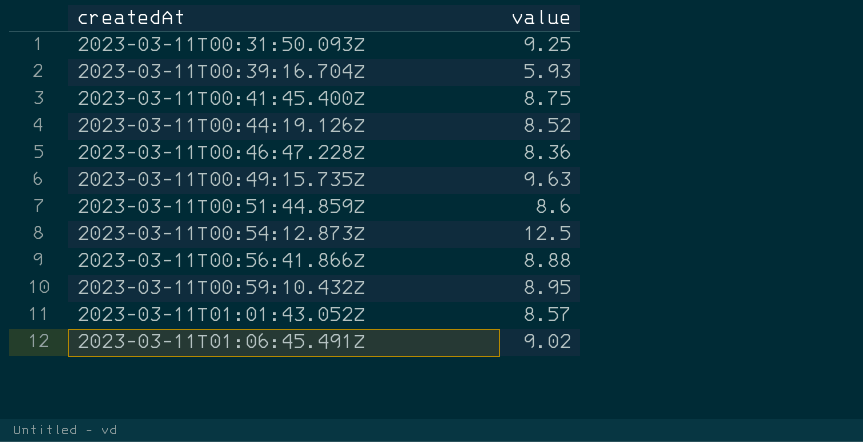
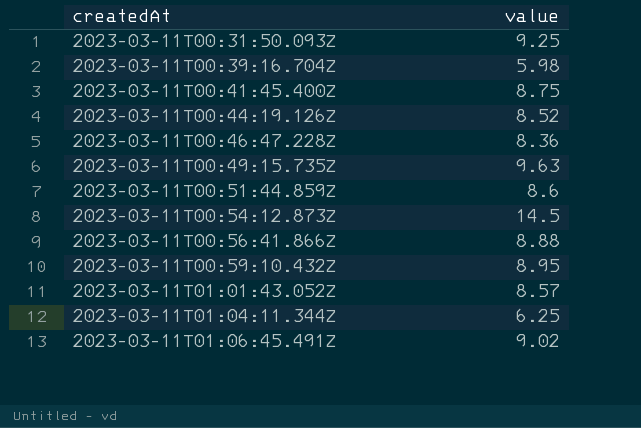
2023-03-11T00:39:16.704Z | value: 5.93 -> 5.98
2023-03-11T00:54:12.873Z | value: 12.5 -> 14.5
row 2023-03-11T01:04:11.344Z: none -> 6.25

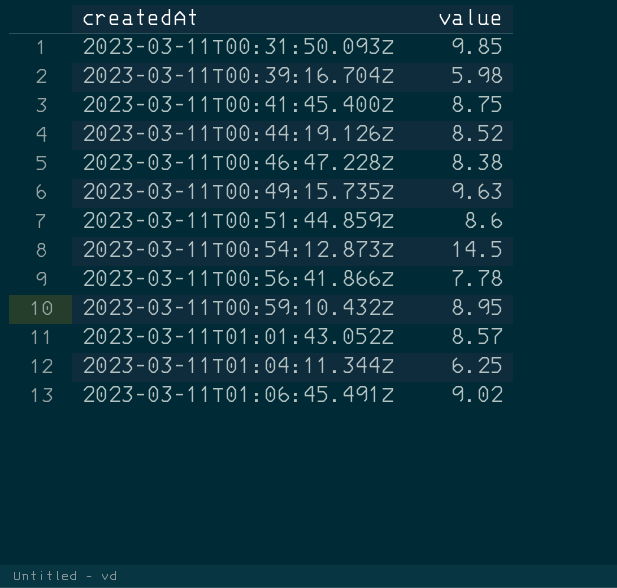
2023-03-11T00:31:50.093Z | value: 9.25 -> 9.85
2023-03-11T00:46:47.228Z | value: 8.36 -> 8.38
2023-03-11T00:56:41.866Z | value: 8.88 -> 7.78

